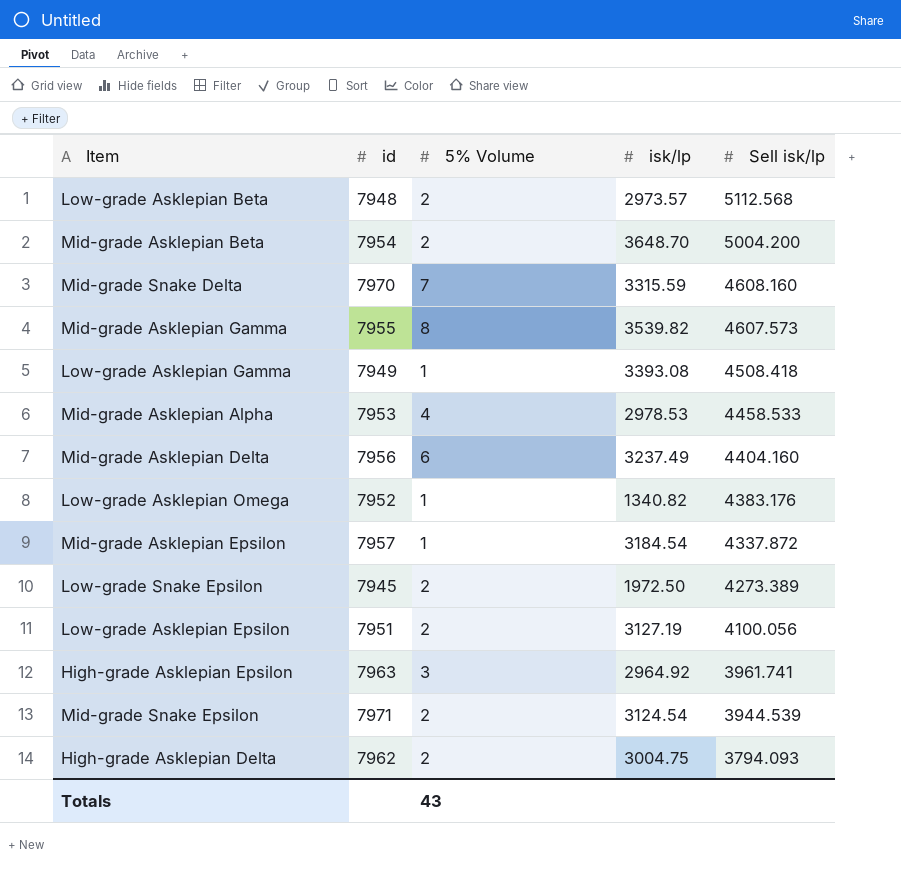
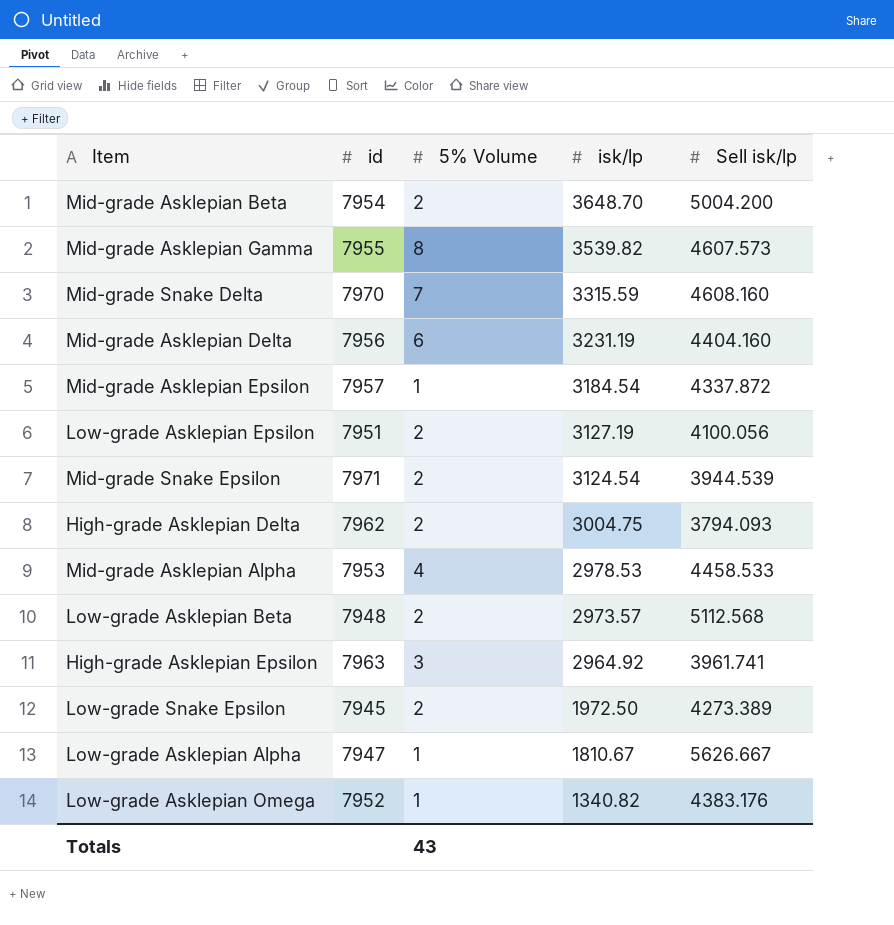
row order: Sell isk/lp descending -> isk/lp descending
row Low-grade Asklepian Gamma: 7949 | 1 | 3393.08 | 4508.418 -> none
Mid-grade Asklepian Delta | isk/lp: 3237.49 -> 3231.19
row Low-grade Asklepian Alpha: none -> 7947 | 1 | 1810.67 | 5626.667

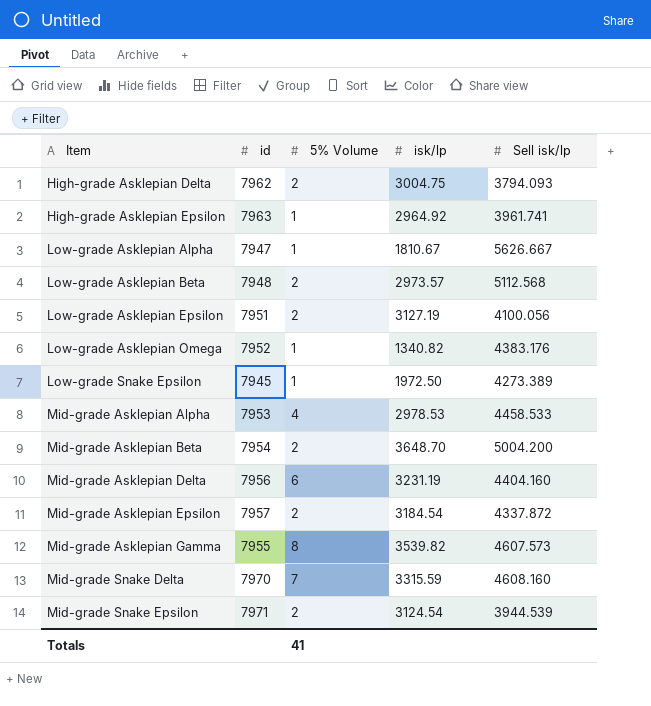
row order: isk/lp descending -> Item ascending
High-grade Asklepian Epsilon | 5% Volume: 3 -> 1
Low-grade Snake Epsilon | 5% Volume: 2 -> 1
Mid-grade Asklepian Epsilon | 5% Volume: 1 -> 2
Totals | 5% Volume: 43 -> 41

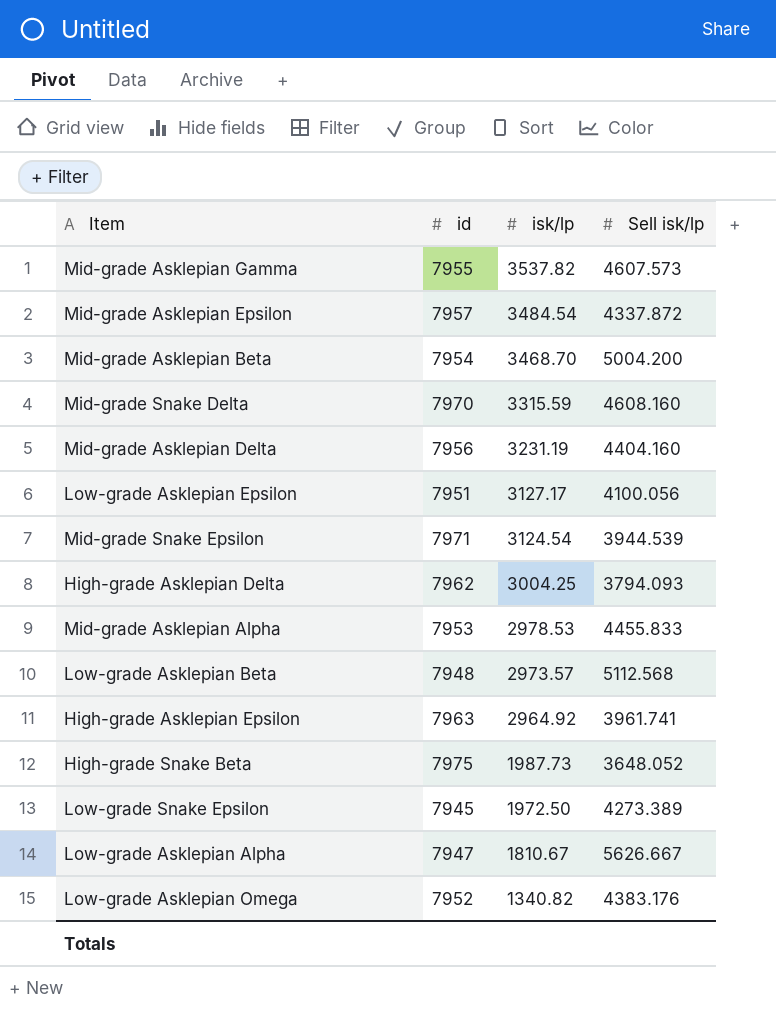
row order: Item ascending -> isk/lp descending
column 5% Volume | position: 3 -> none
Mid-grade Asklepian Gamma | isk/lp: 3539.82 -> 3537.82
Mid-grade Asklepian Epsilon | isk/lp: 3184.54 -> 3484.54
Mid-grade Asklepian Beta | isk/lp: 3648.70 -> 3468.70
Low-grade Asklepian Epsilon | isk/lp: 3127.19 -> 3127.17
High-grade Asklepian Delta | isk/lp: 3004.75 -> 3004.25
Mid-grade Asklepian Alpha | Sell isk/lp: 4458.533 -> 4455.833
row High-grade Snake Beta: none -> 7975 | 1987.73 | 3648.052

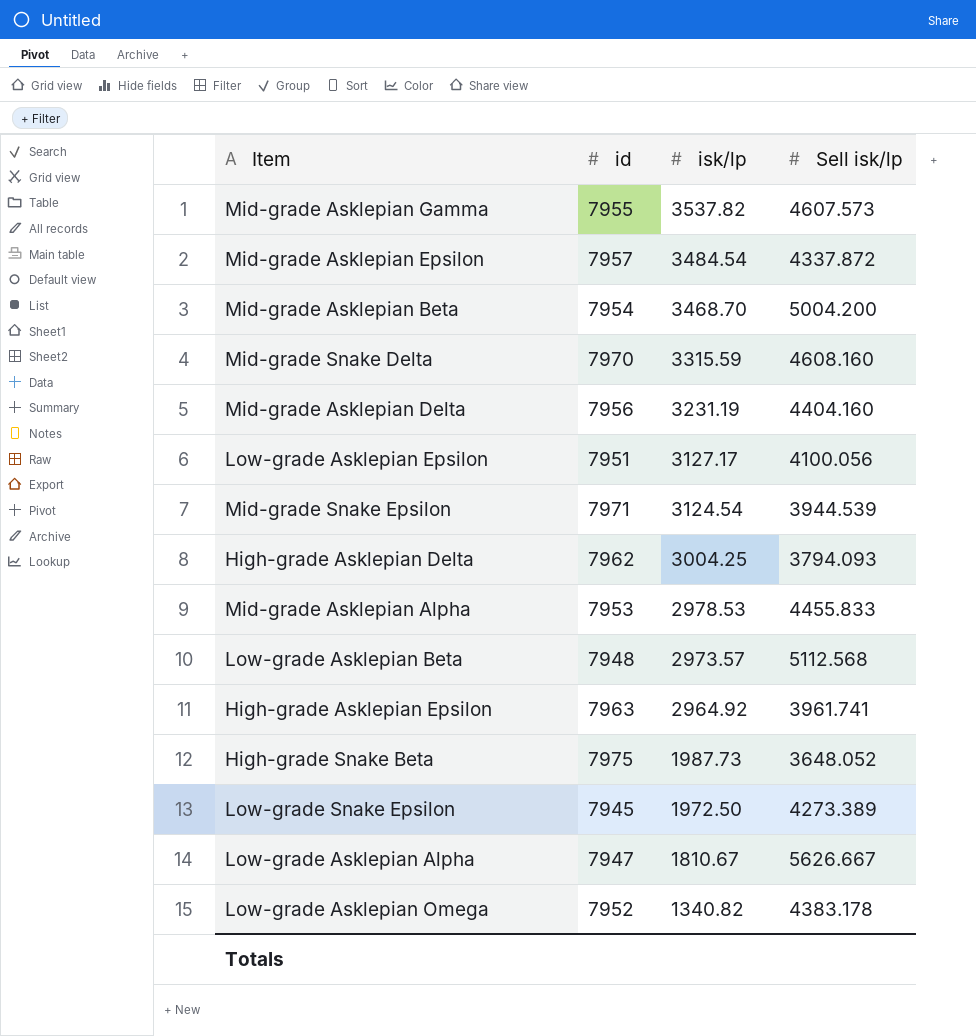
Low-grade Asklepian Omega | Sell isk/lp: 4383.176 -> 4383.178

